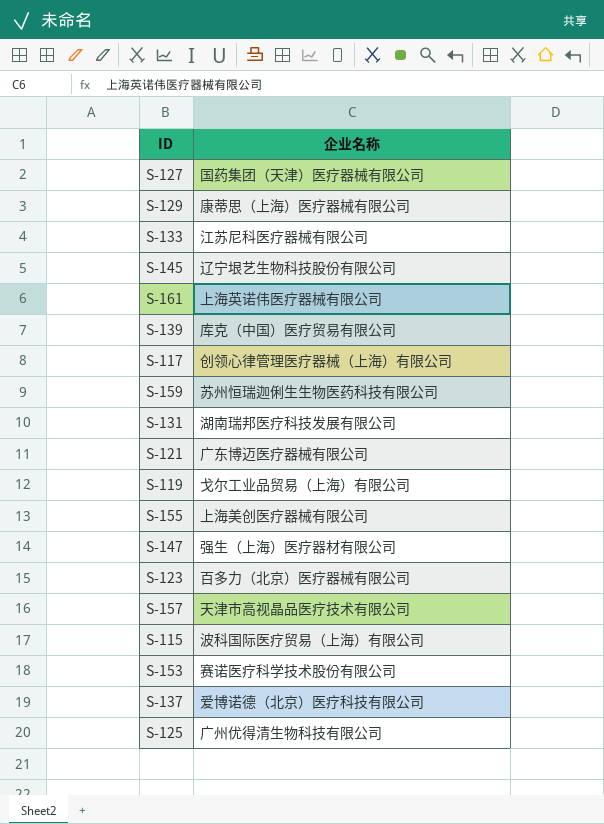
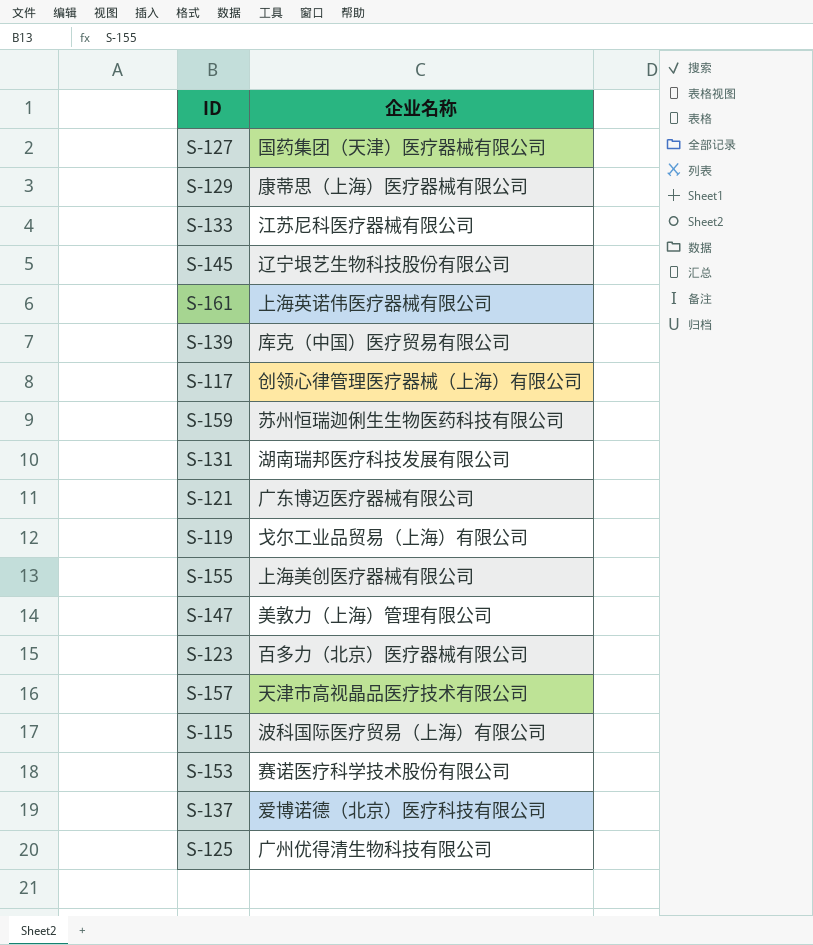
S-147 | 企业名称: 强生（上海）医疗器材有限公司 -> 美敦力（上海）管理有限公司

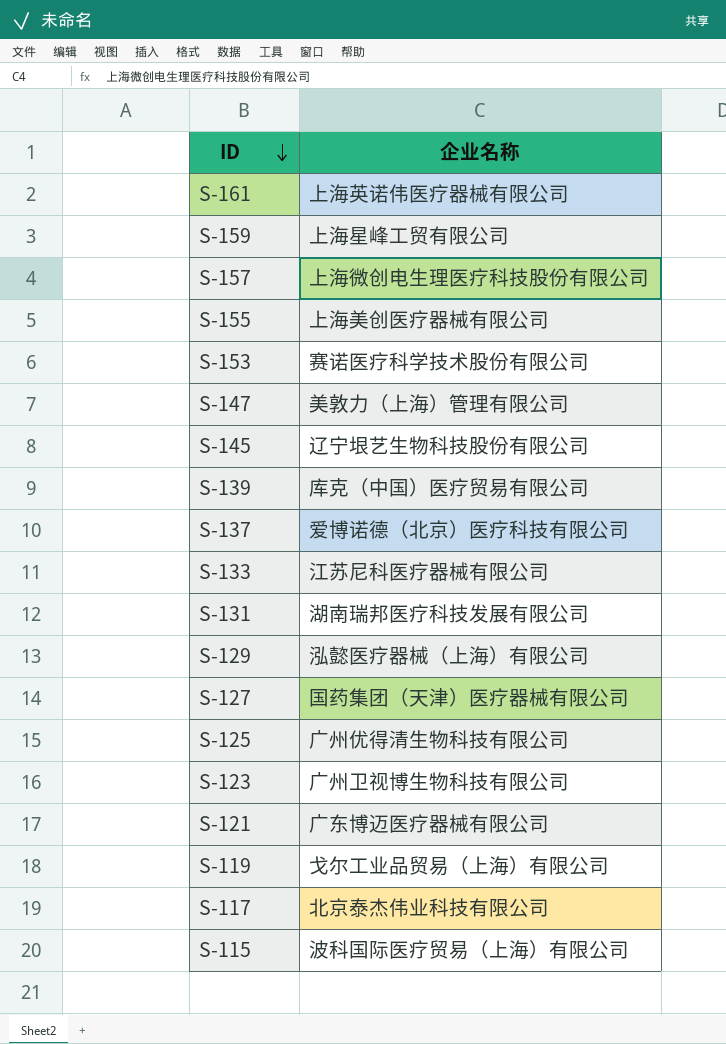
row order: none -> ID descending
S-159 | 企业名称: 苏州恒瑞迦俐生生物医药科技有限公司 -> 上海星峰工贸有限公司
S-157 | 企业名称: 天津市高视晶品医疗技术有限公司 -> 上海微创电生理医疗科技股份有限公司
S-129 | 企业名称: 康蒂思（上海）医疗器械有限公司 -> 泓懿医疗器械（上海）有限公司
S-123 | 企业名称: 百多力（北京）医疗器械有限公司 -> 广州卫视博生物科技有限公司
S-117 | 企业名称: 创领心律管理医疗器械（上海）有限公司 -> 北京泰杰伟业科技有限公司

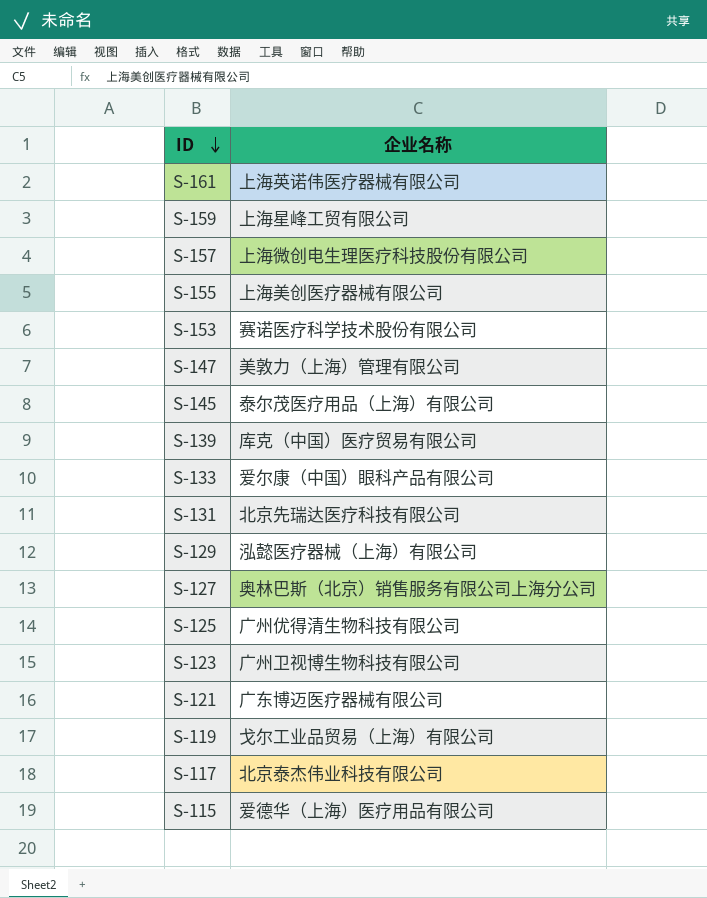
row S-137: 爱博诺德（北京）医疗科技有限公司 -> none
S-145 | 企业名称: 辽宁垠艺生物科技股份有限公司 -> 泰尔茂医疗用品（上海）有限公司
S-133 | 企业名称: 江苏尼科医疗器械有限公司 -> 爱尔康（中国）眼科产品有限公司
S-131 | 企业名称: 湖南瑞邦医疗科技发展有限公司 -> 北京先瑞达医疗科技有限公司
S-127 | 企业名称: 国药集团（天津）医疗器械有限公司 -> 奥林巴斯（北京）销售服务有限公司上海分公司
S-115 | 企业名称: 波科国际医疗贸易（上海）有限公司 -> 爱德华（上海）医疗用品有限公司

